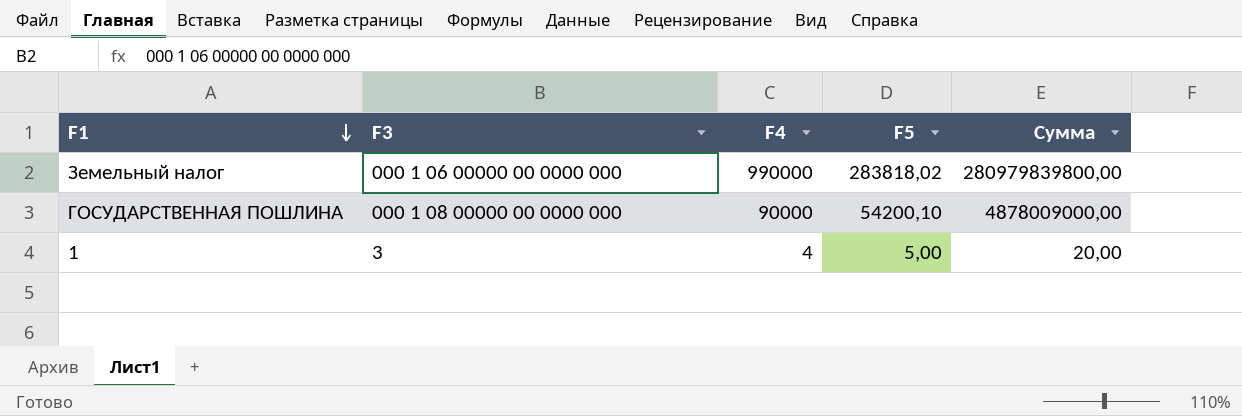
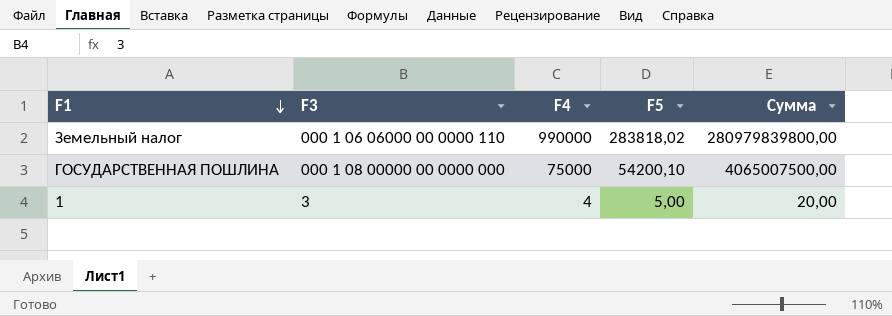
Земельный налог | F3: 000 1 06 00000 00 0000 000 -> 000 1 06 06000 00 0000 110
ГОСУДАРСТВЕННАЯ ПОШЛИНА | F4: 90000 -> 75000
ГОСУДАРСТВЕННАЯ ПОШЛИНА | Сумма: 4878009000,00 -> 4065007500,00

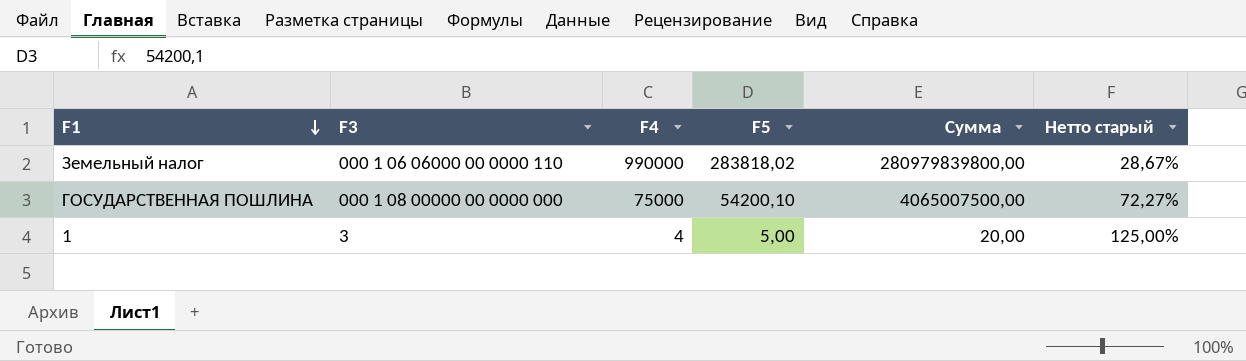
column Нетто старый | formula: none -> [F5] / [F4]

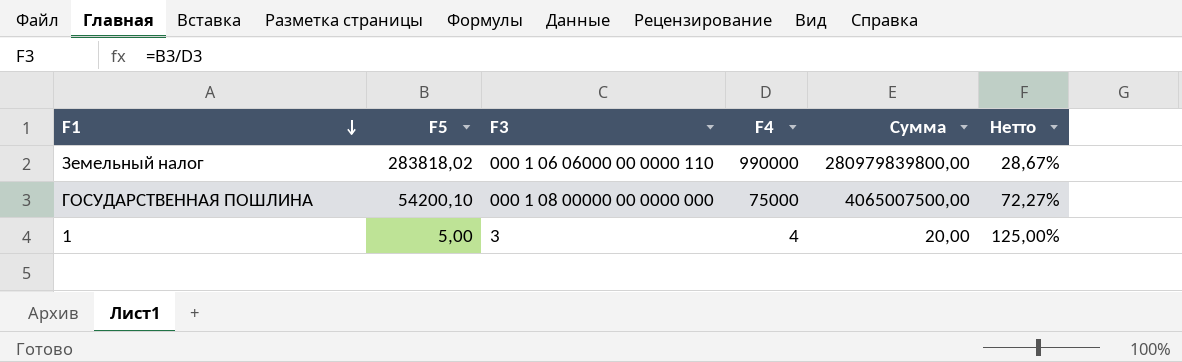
column F5 | position: 4 -> 2
column name: Нетто старый -> Нетто

